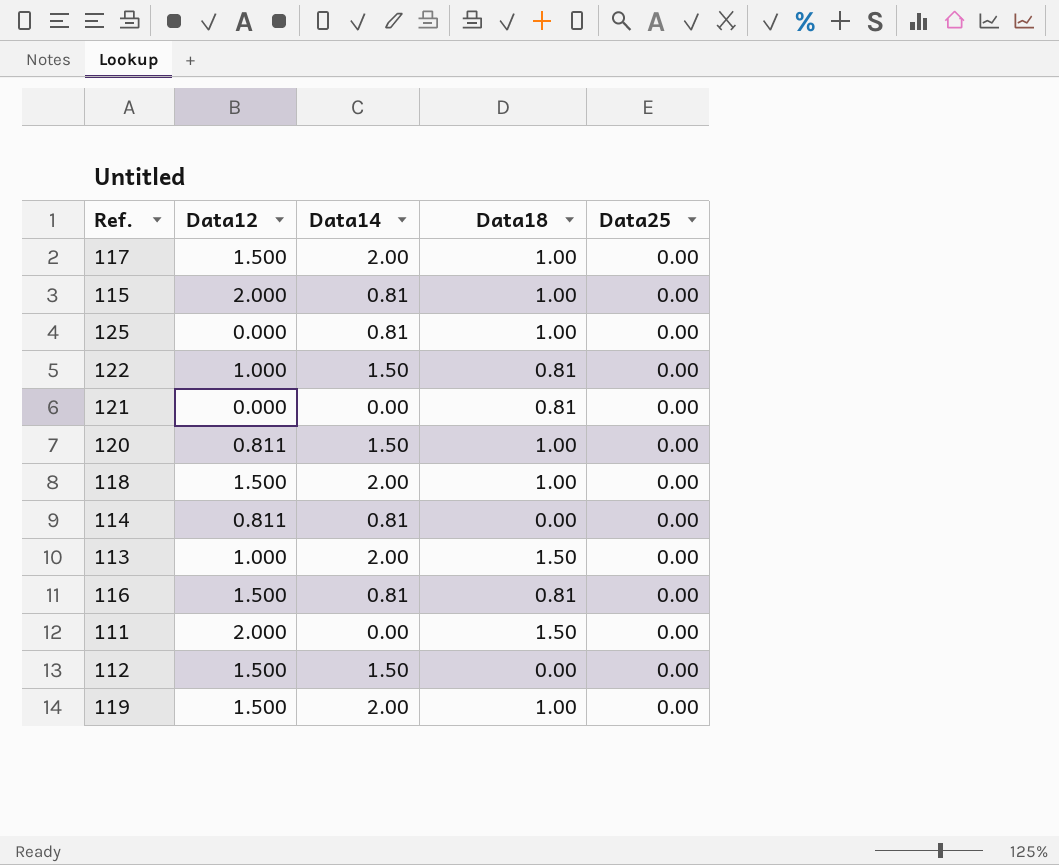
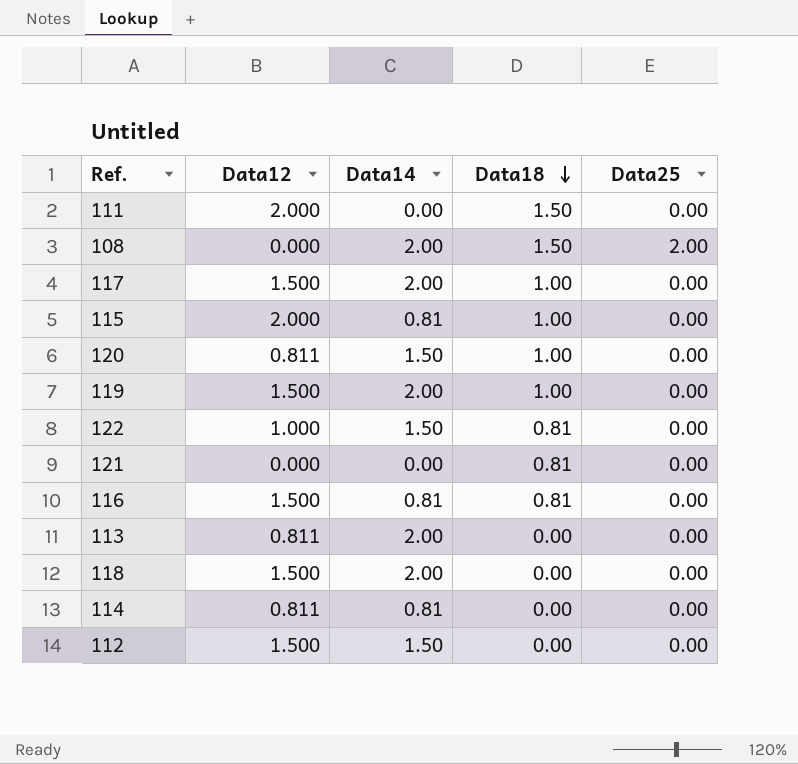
row order: none -> Data18 descending
row 125: 0.000 | 0.81 | 1.00 | 0.00 -> none
row 108: none -> 0.000 | 2.00 | 1.50 | 2.00
113 | Data12: 1.000 -> 0.811
113 | Data18: 1.50 -> 0.00
118 | Data18: 1.00 -> 0.00

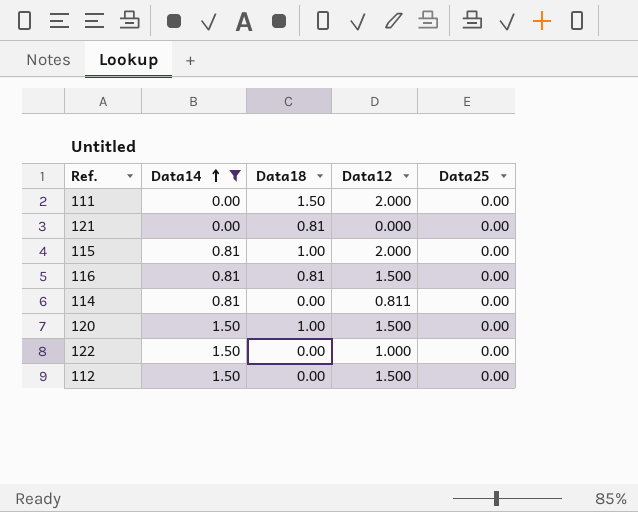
filter: none -> Data14 != 2.00
row order: Data18 descending -> Data14 ascending
column Data12 | position: 2 -> 4
120 | Data12: 0.811 -> 1.500
122 | Data18: 0.81 -> 0.00

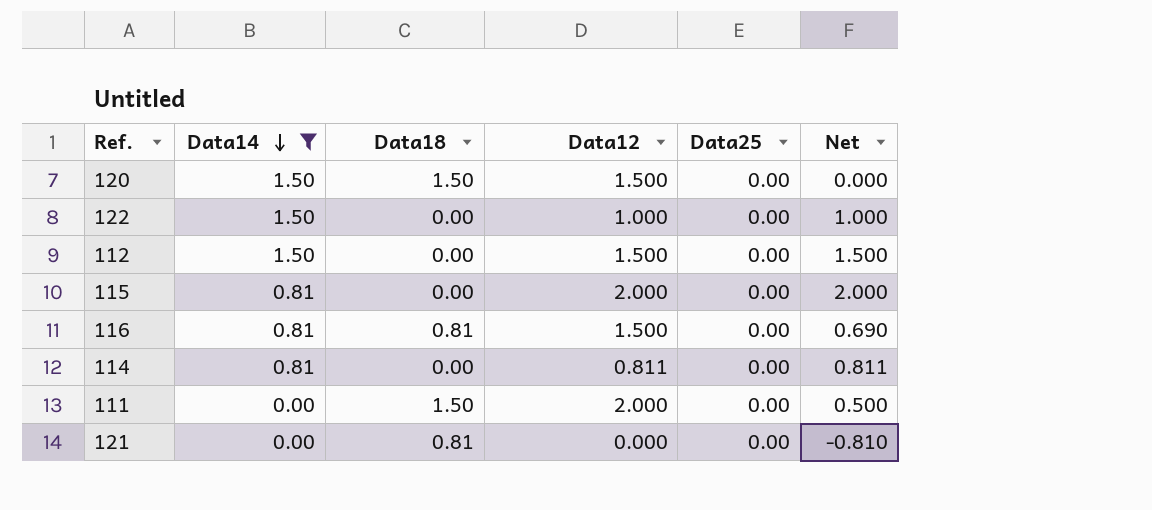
row order: Data14 ascending -> Data14 descending
column Net | formula: none -> [Data12] - [Data18]
120 | Data18: 1.00 -> 1.50
115 | Data18: 1.00 -> 0.00

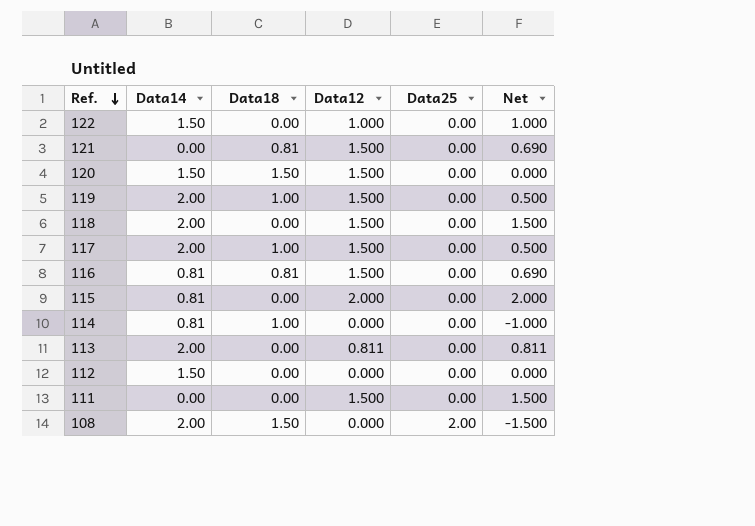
filter: Data14 != 2.00 -> none
row order: Data14 descending -> Ref. descending
121 | Data12: 0.000 -> 1.500
121 | Net: -0.810 -> 0.690
114 | Data18: 0.00 -> 1.00
114 | Data12: 0.811 -> 0.000
114 | Net: 0.811 -> -1.000
112 | Data12: 1.500 -> 0.000
112 | Net: 1.500 -> 0.000
111 | Data18: 1.50 -> 0.00
111 | Data12: 2.000 -> 1.500
111 | Net: 0.500 -> 1.500

